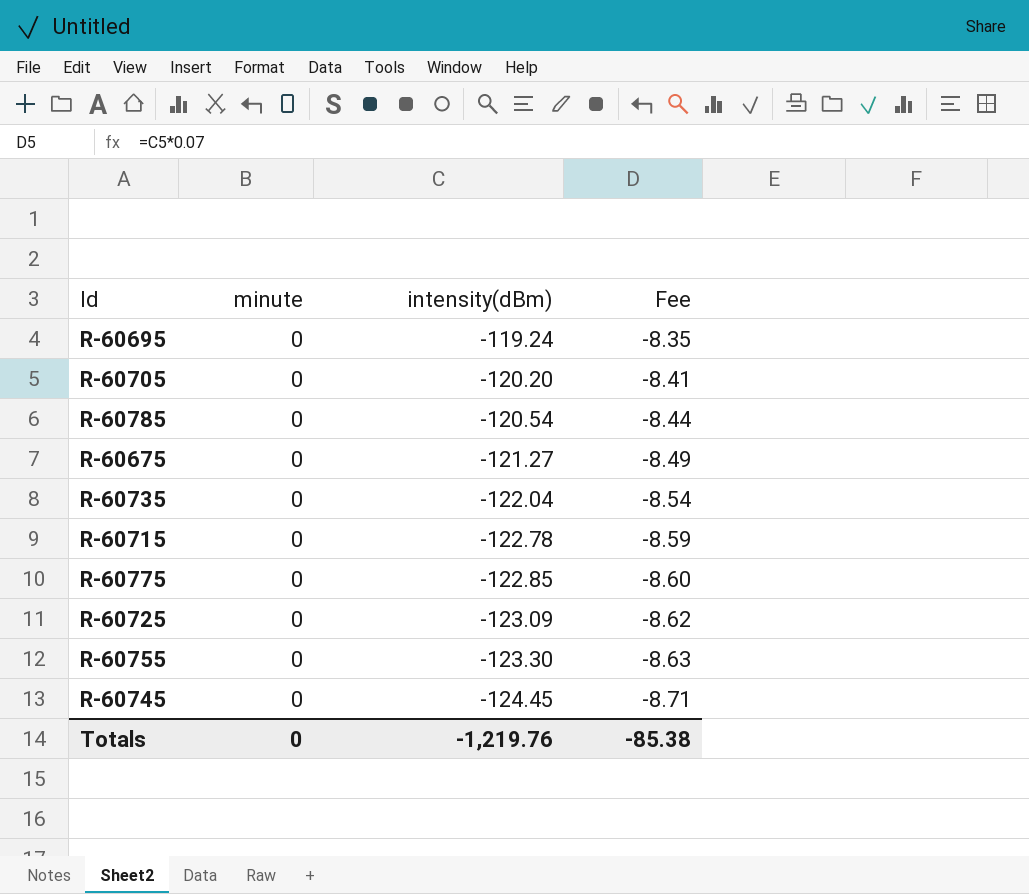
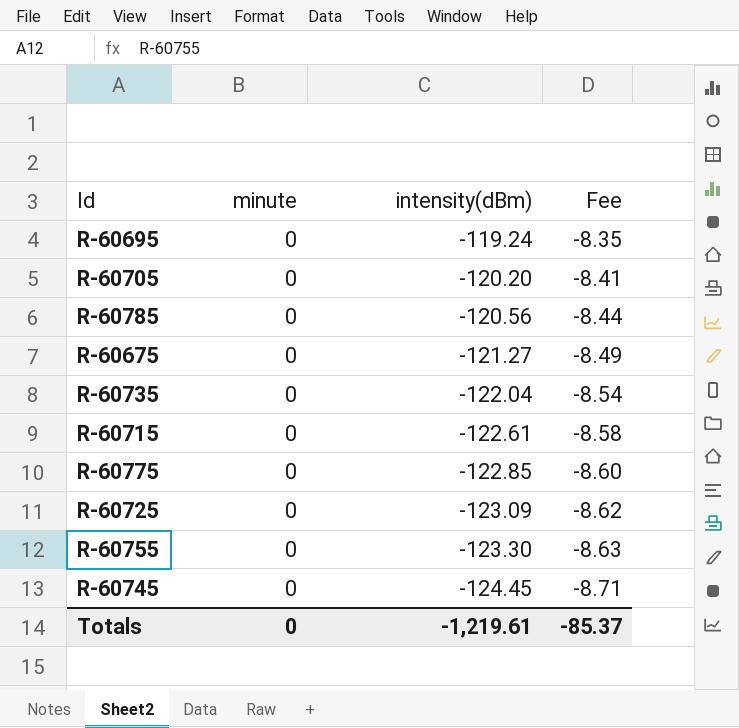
R-60785 | intensity(dBm): -120.54 -> -120.56
R-60715 | intensity(dBm): -122.78 -> -122.61
R-60715 | Fee: -8.59 -> -8.58
Totals | intensity(dBm): -1,219.76 -> -1,219.61
Totals | Fee: -85.38 -> -85.37

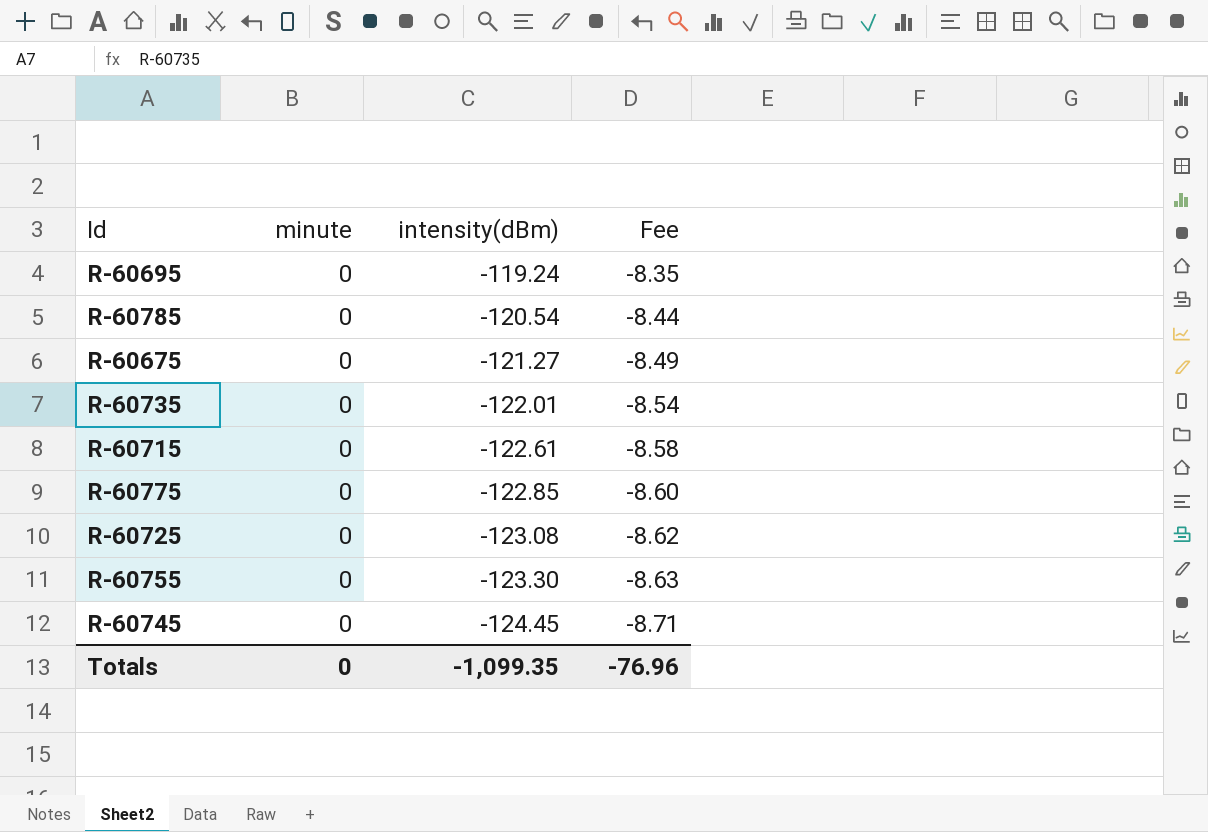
row R-60705: 0 | -120.20 | -8.41 -> none
R-60785 | intensity(dBm): -120.56 -> -120.54
R-60735 | intensity(dBm): -122.04 -> -122.01
R-60725 | intensity(dBm): -123.09 -> -123.08
Totals | intensity(dBm): -1,219.61 -> -1,099.35
Totals | Fee: -85.37 -> -76.96

